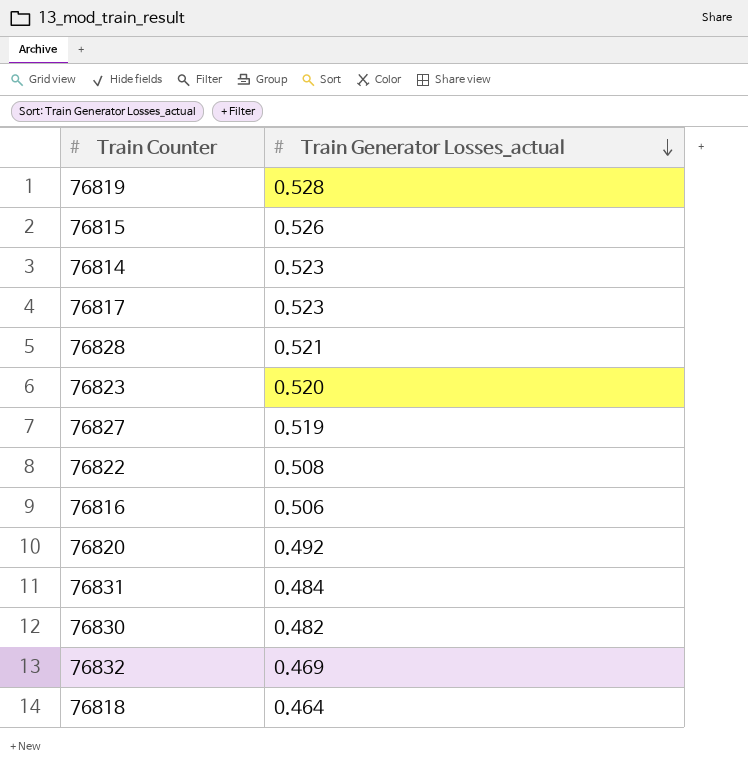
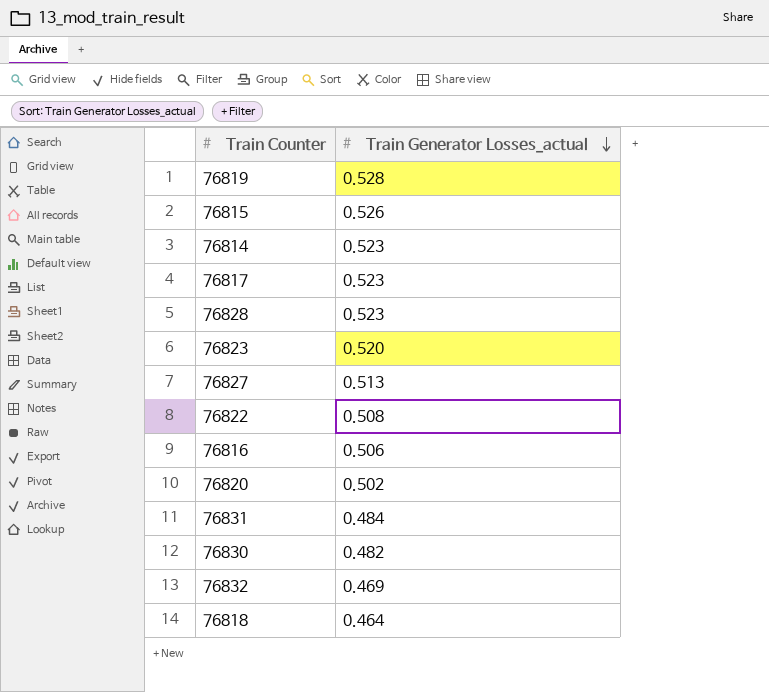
76828 | Train Generator Losses_actual: 0.521 -> 0.523
76827 | Train Generator Losses_actual: 0.519 -> 0.513
76820 | Train Generator Losses_actual: 0.492 -> 0.502

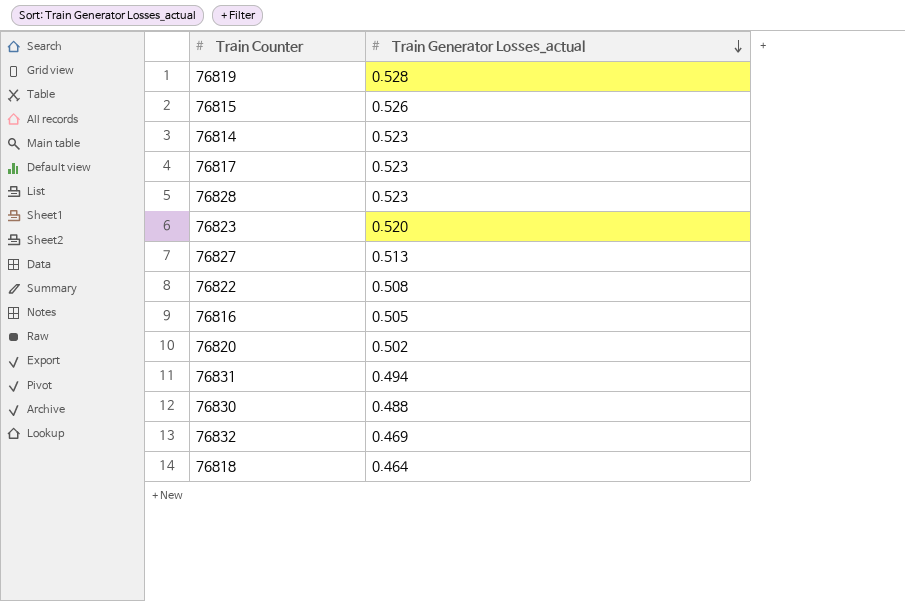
76816 | Train Generator Losses_actual: 0.506 -> 0.505
76831 | Train Generator Losses_actual: 0.484 -> 0.494
76830 | Train Generator Losses_actual: 0.482 -> 0.488

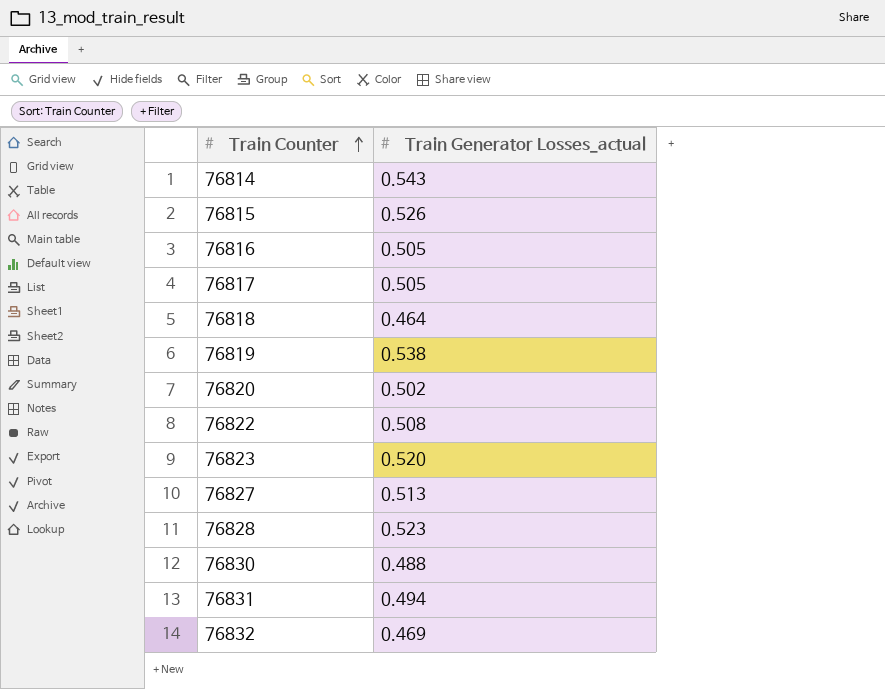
row order: Train Generator Losses_actual descending -> Train Counter ascending
76814 | Train Generator Losses_actual: 0.523 -> 0.543
76817 | Train Generator Losses_actual: 0.523 -> 0.505
76819 | Train Generator Losses_actual: 0.528 -> 0.538

